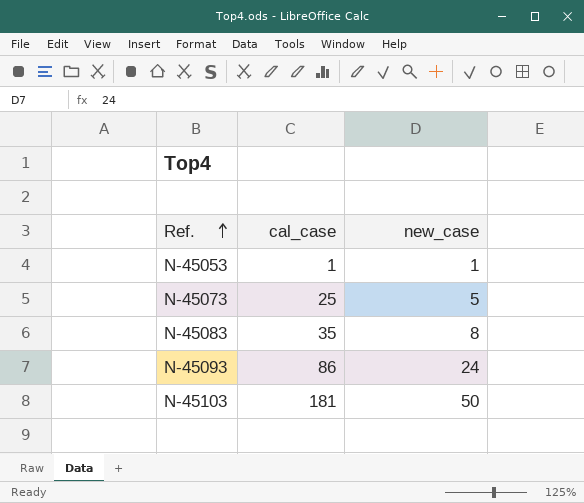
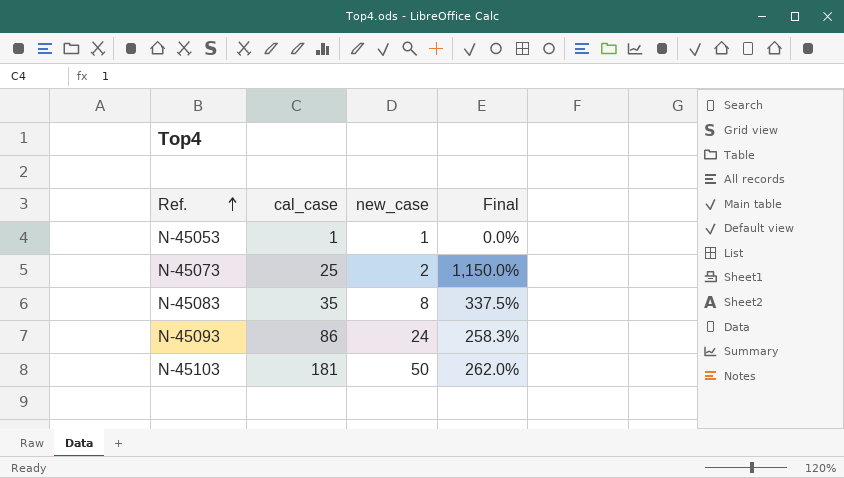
column Final | formula: none -> ([cal_case] - [new_case]) / [new_case]
N-45073 | new_case: 5 -> 2

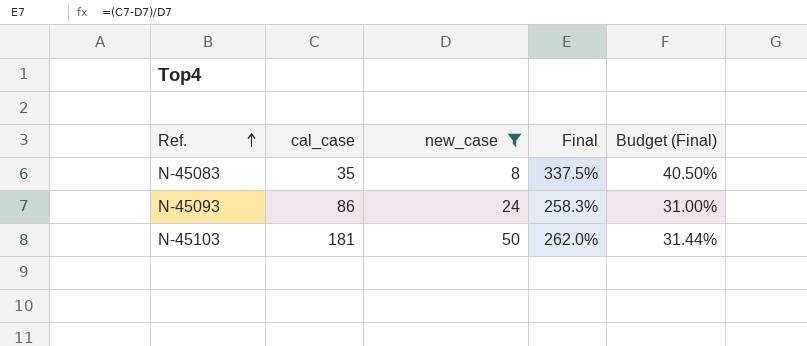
filter: none -> new_case >= 8
column Budget (Final) | formula: none -> [Final] * 0.12

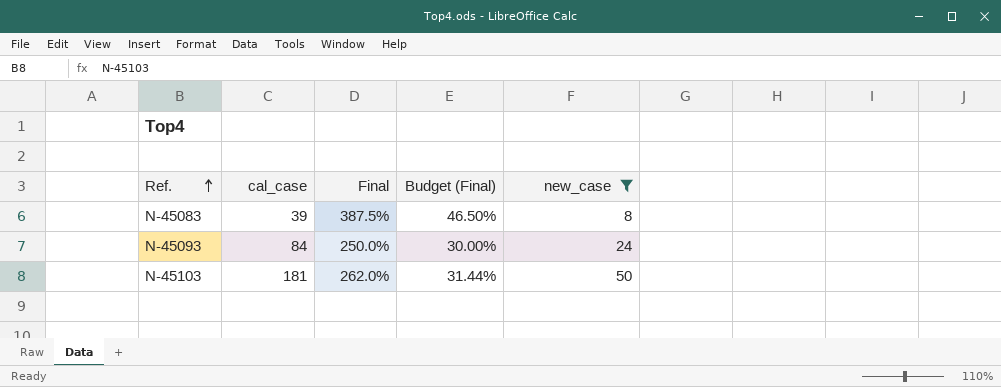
column new_case | position: 3 -> 5
N-45083 | cal_case: 35 -> 39
N-45083 | Final: 337.5% -> 387.5%
N-45083 | Budget (Final): 40.50% -> 46.50%
N-45093 | cal_case: 86 -> 84
N-45093 | Final: 258.3% -> 250.0%
N-45093 | Budget (Final): 31.00% -> 30.00%

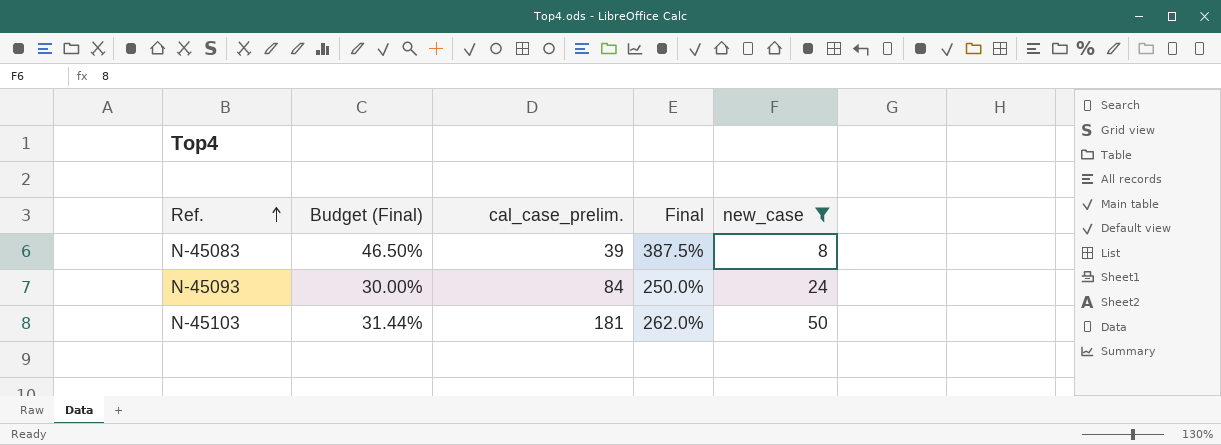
column Budget (Final) | position: 4 -> 2
column name: cal_case -> cal_case_prelim.

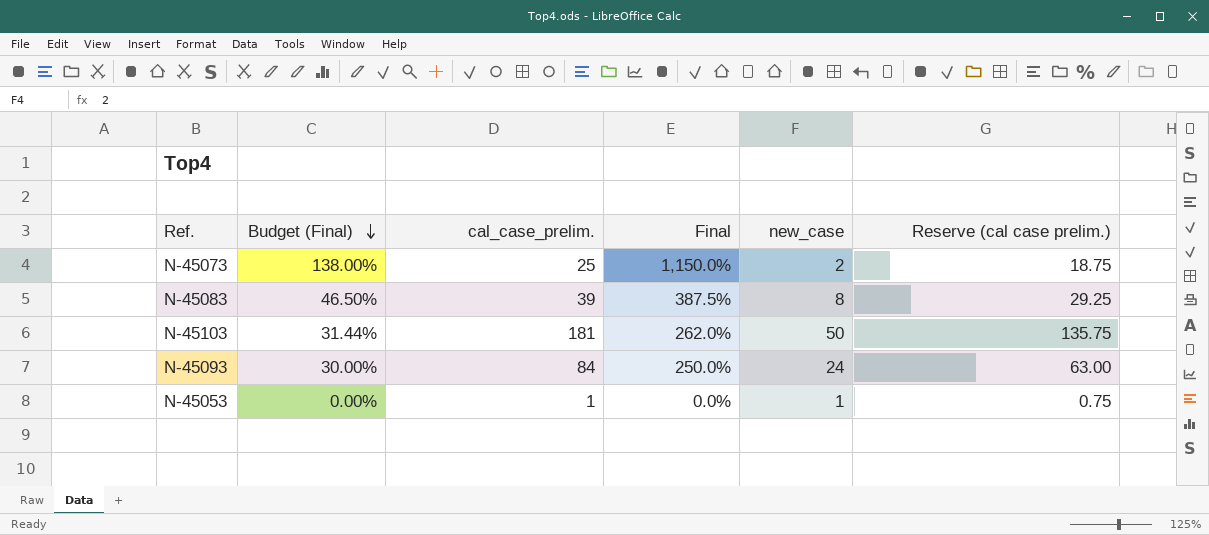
filter: new_case >= 8 -> none
row order: Ref. ascending -> Budget (Final) descending
column Reserve (cal case prelim.) | formula: none -> [cal_case_prelim.] * 0.75

